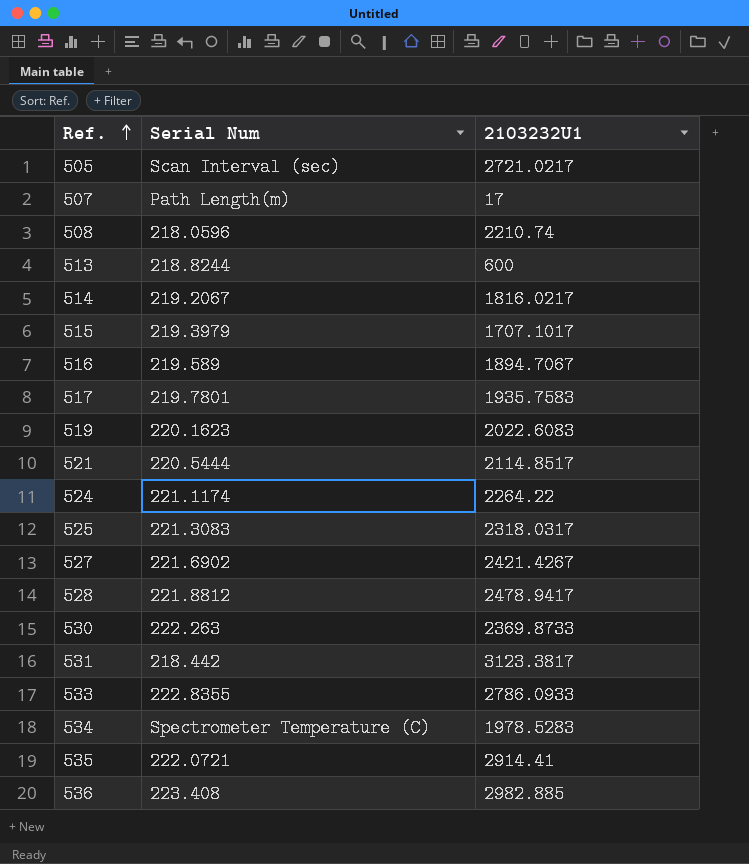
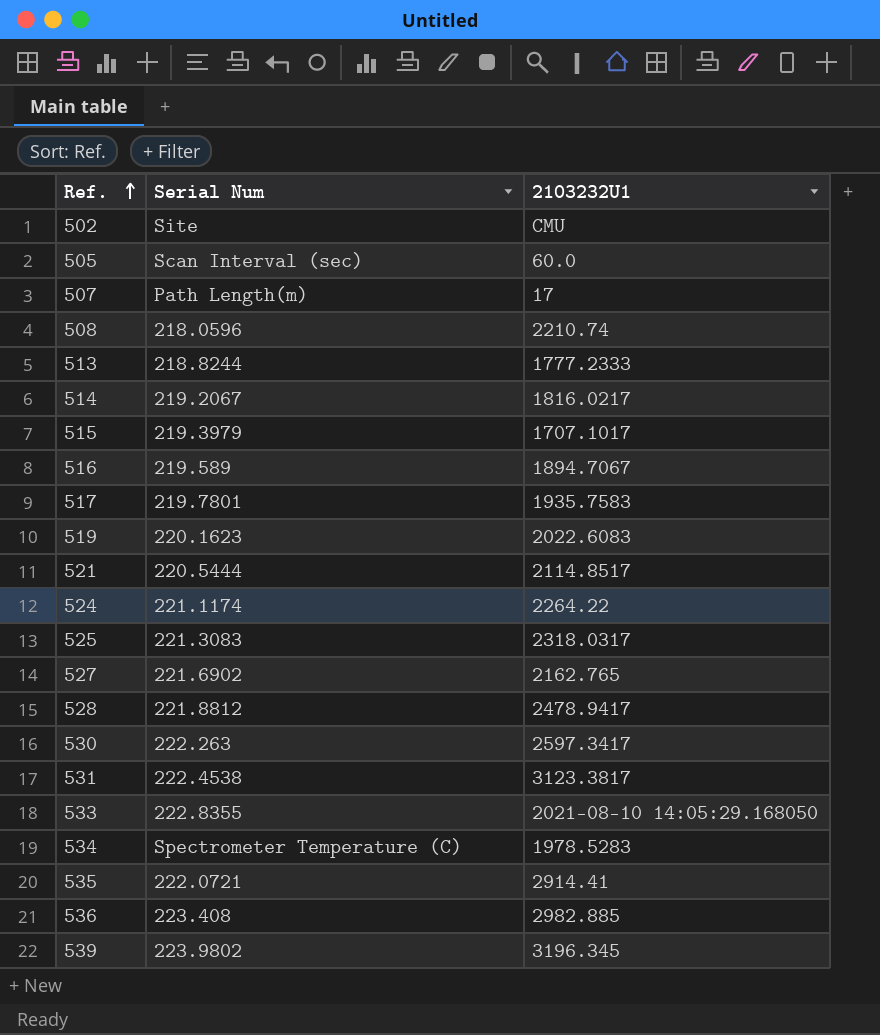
row 502: none -> Site | CMU
505 | 2103232U1: 2721.0217 -> 60.0
513 | 2103232U1: 600 -> 1777.2333
527 | 2103232U1: 2421.4267 -> 2162.765
530 | 2103232U1: 2369.8733 -> 2597.3417
531 | Serial Num: 218.442 -> 222.4538
533 | 2103232U1: 2786.0933 -> 2021-08-10 14:05:29.168050
row 539: none -> 223.9802 | 3196.345

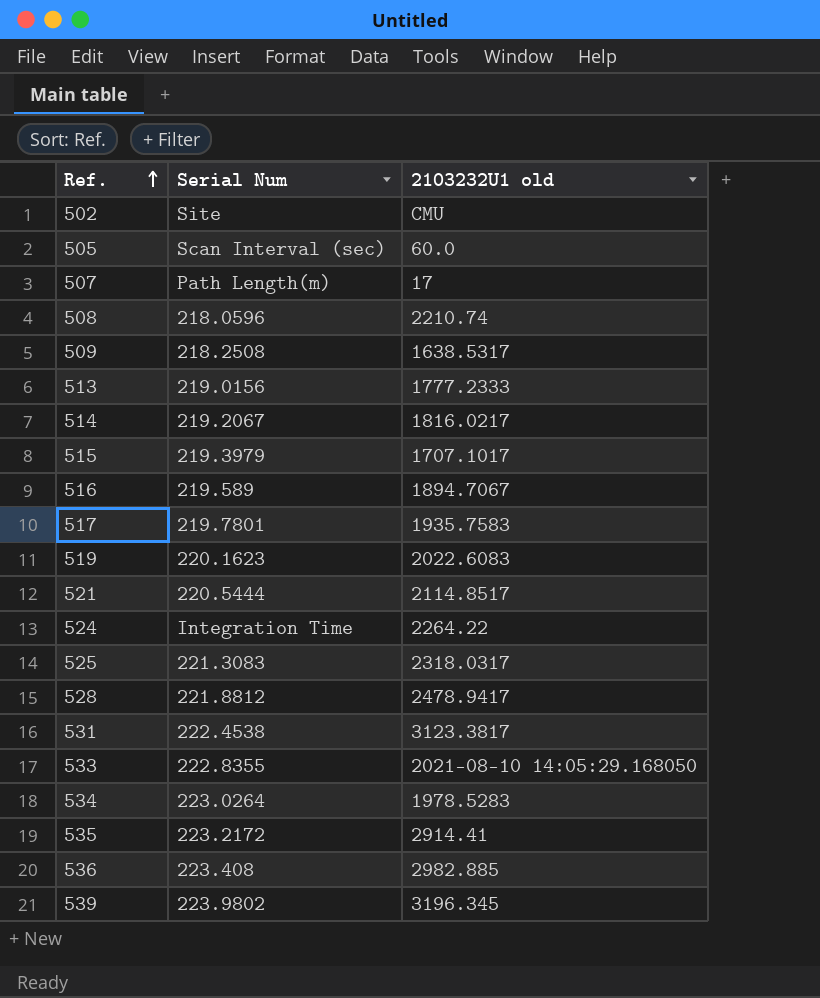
column name: 2103232U1 -> 2103232U1 old
row 527: 221.6902 | 2162.765 -> none
row 530: 222.263 | 2597.3417 -> none
row 509: none -> 218.2508 | 1638.5317
513 | Serial Num: 218.8244 -> 219.0156
524 | Serial Num: 221.1174 -> Integration Time
534 | Serial Num: Spectrometer Temperature (C) -> 223.0264
535 | Serial Num: 222.0721 -> 223.2172

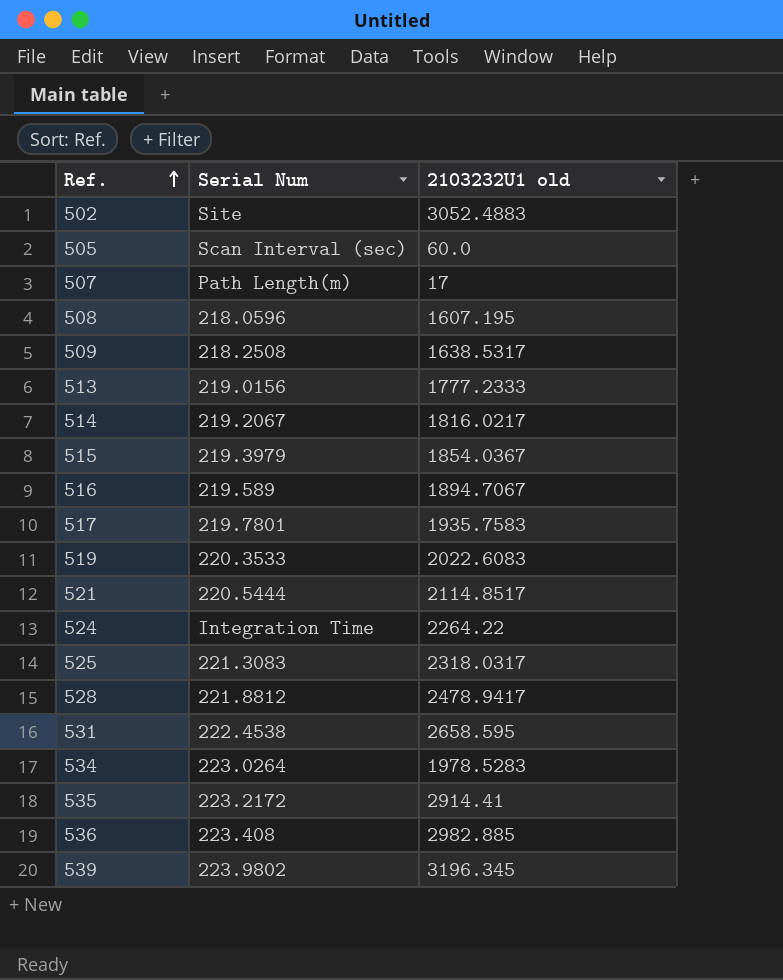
row 533: 222.8355 | 2021-08-10 14:05:29.168050 -> none
502 | 2103232U1 old: CMU -> 3052.4883
508 | 2103232U1 old: 2210.74 -> 1607.195
515 | 2103232U1 old: 1707.1017 -> 1854.0367
519 | Serial Num: 220.1623 -> 220.3533
531 | 2103232U1 old: 3123.3817 -> 2658.595

